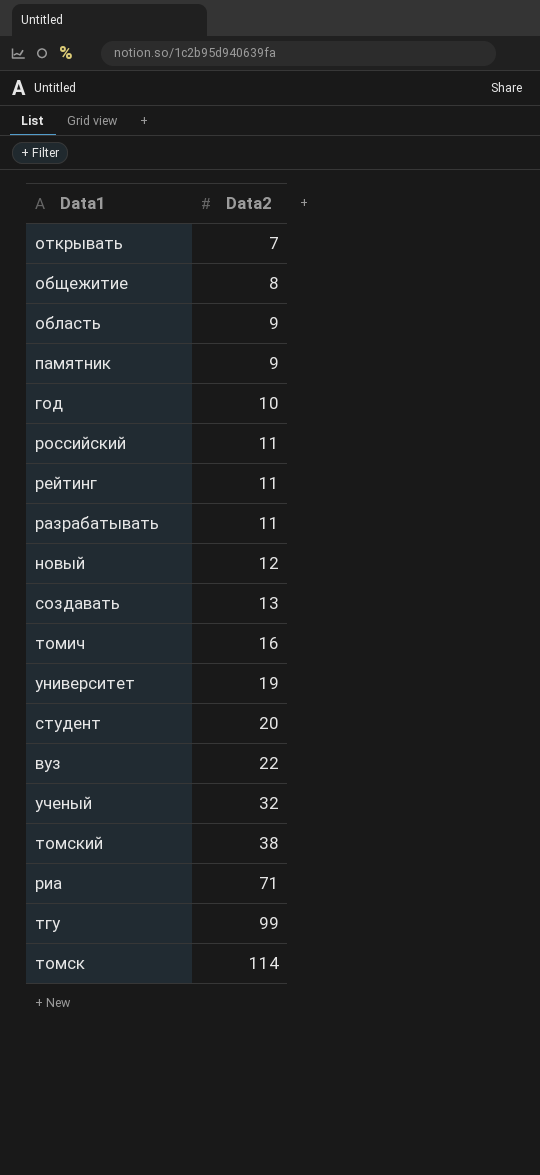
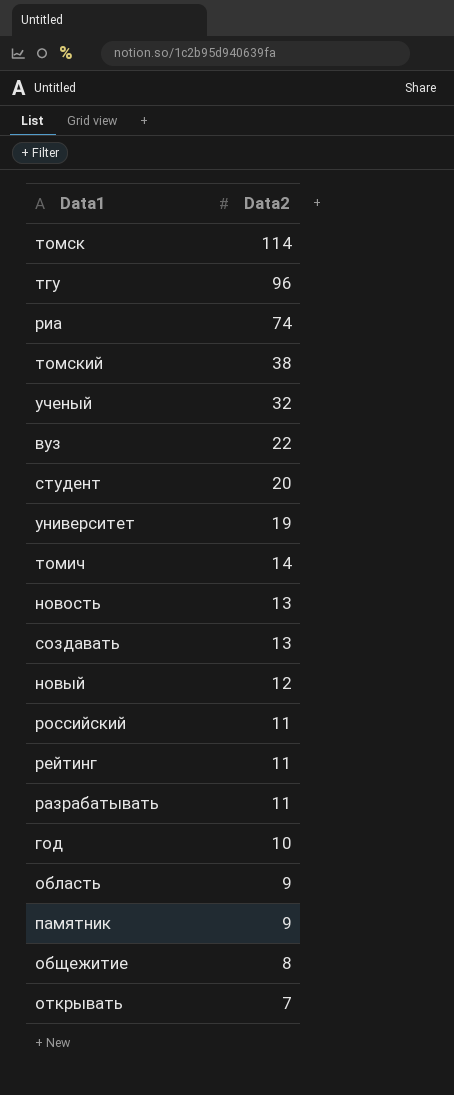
row order: Data2 ascending -> Data2 descending
тгу | Data2: 99 -> 96
риа | Data2: 71 -> 74
томич | Data2: 16 -> 14
row новость: none -> 13

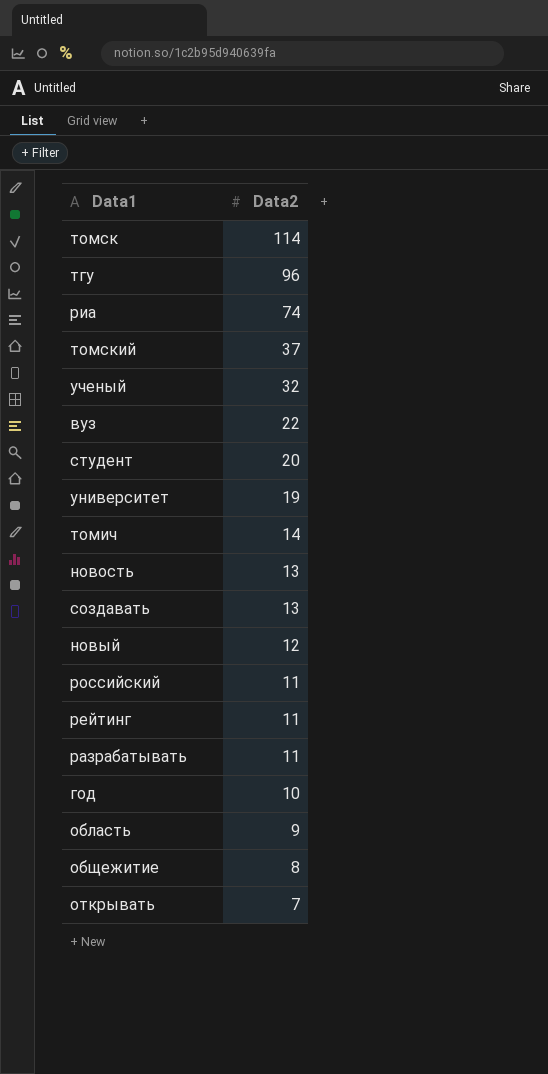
row памятник: 9 -> none
томский | Data2: 38 -> 37

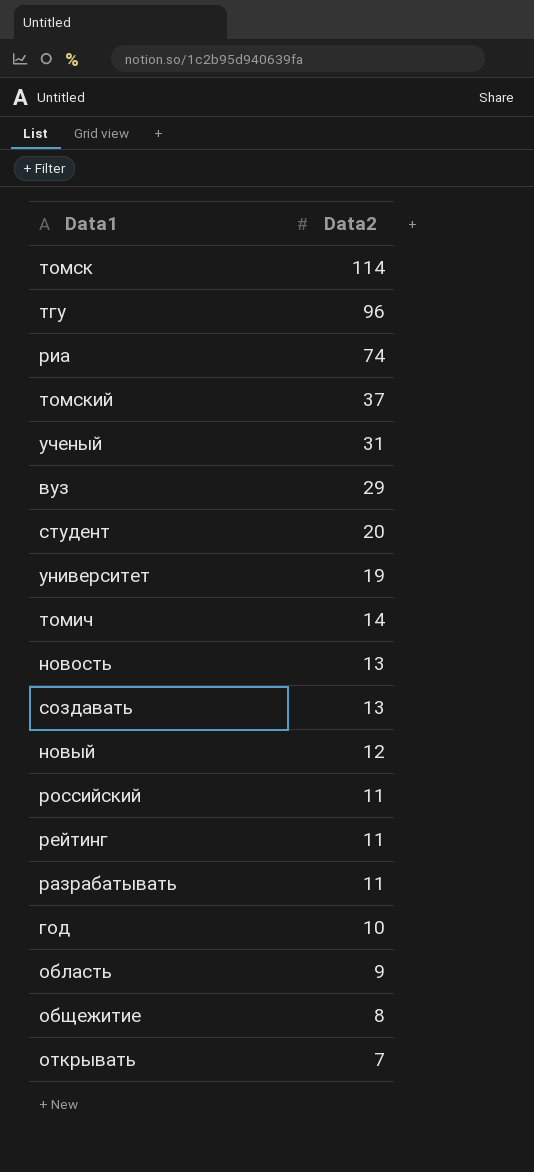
ученый | Data2: 32 -> 31
вуз | Data2: 22 -> 29

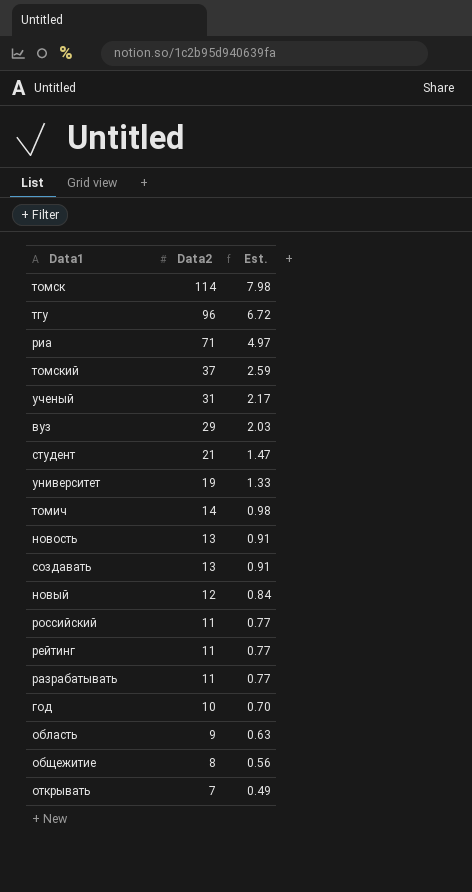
column Est. | formula: none -> [Data2] * 0.07
риа | Data2: 74 -> 71
студент | Data2: 20 -> 21

